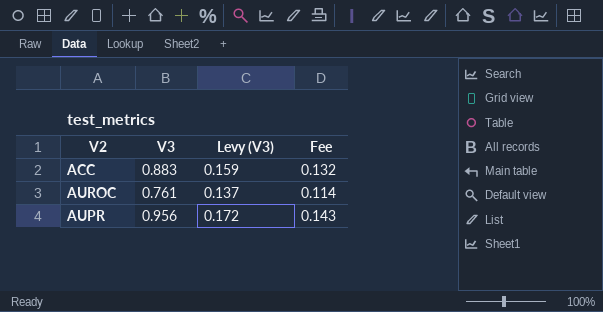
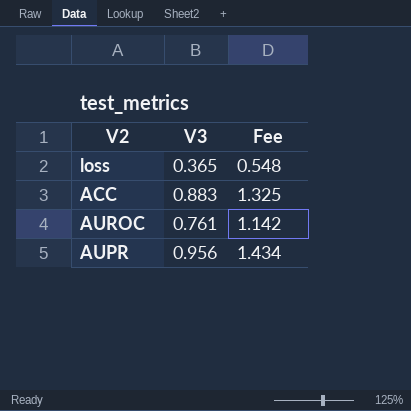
column Levy (V3) | formula: [V3] * 0.18 -> none
column Fee | formula: [V3] * 0.15 -> [V3] * 1.5
row loss: none -> 0.365 | 0.548

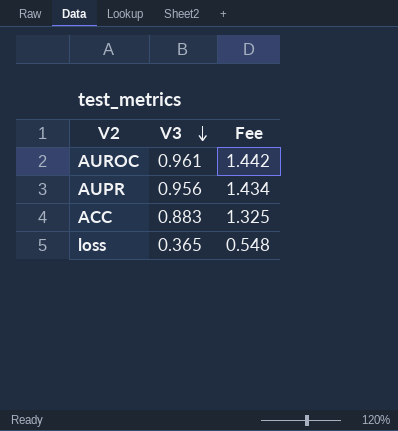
row order: none -> V3 descending
AUROC | V3: 0.761 -> 0.961
AUROC | Fee: 1.142 -> 1.442

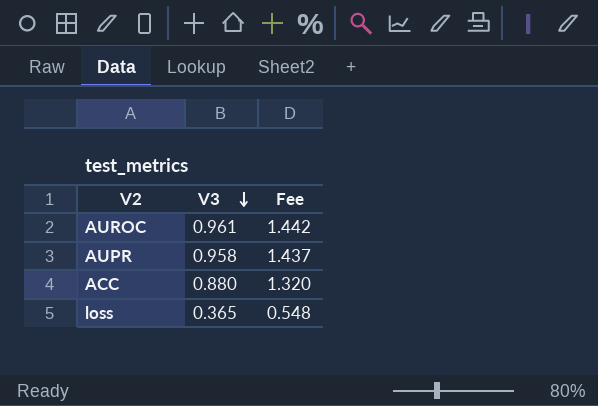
AUPR | V3: 0.956 -> 0.958
AUPR | Fee: 1.434 -> 1.437
ACC | V3: 0.883 -> 0.880
ACC | Fee: 1.325 -> 1.320

